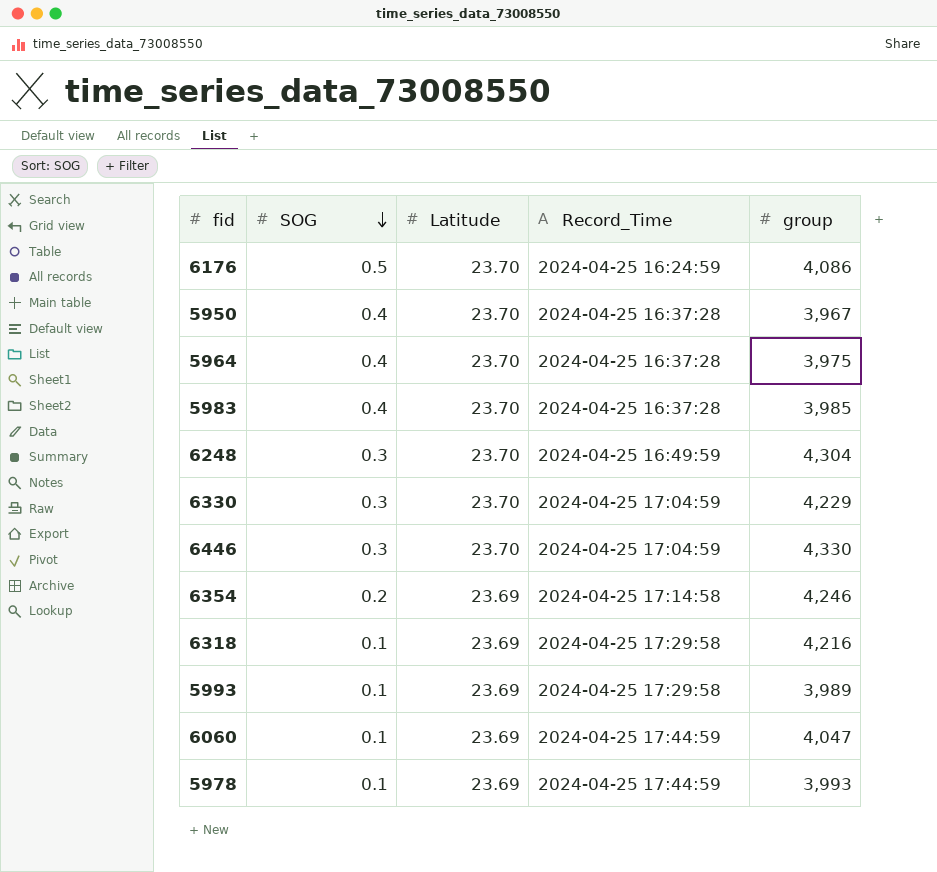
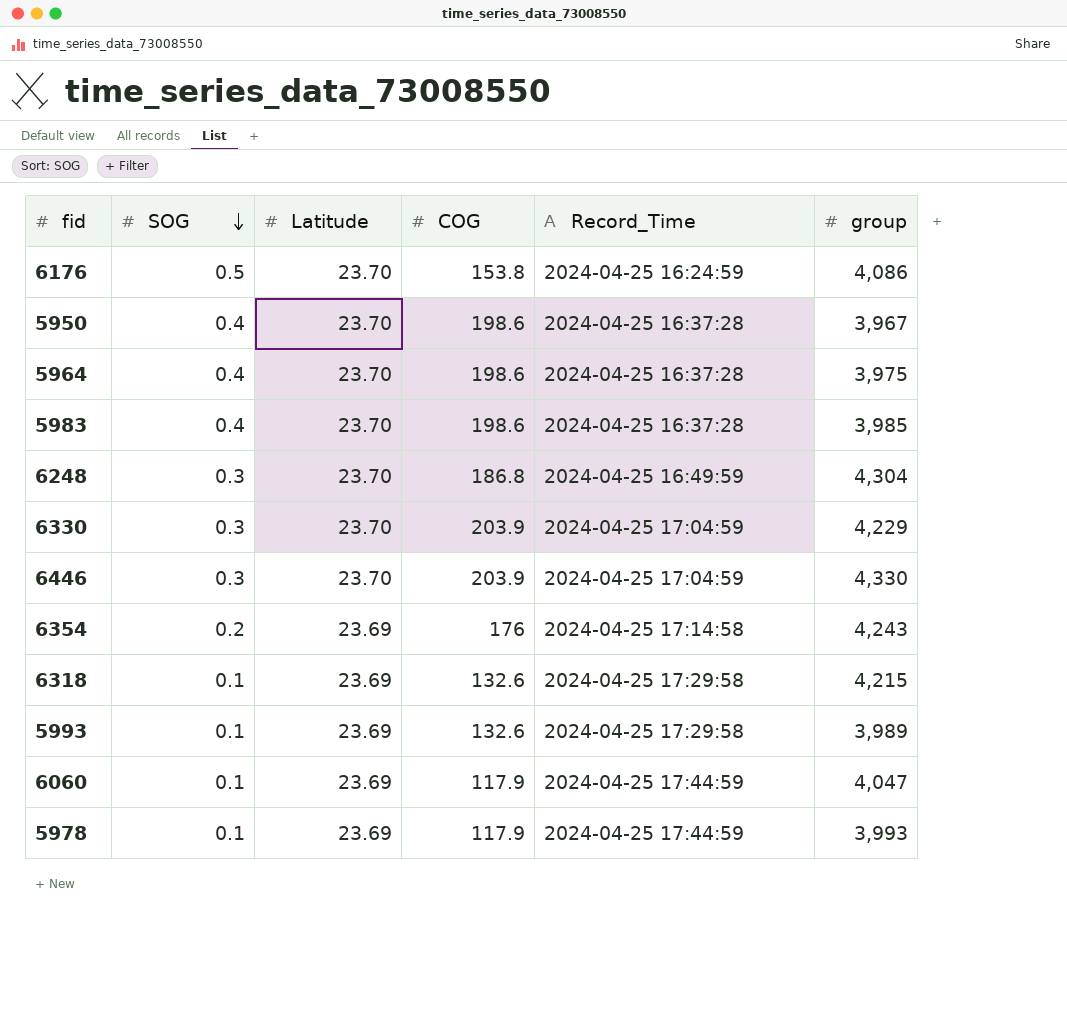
column COG | position: none -> 4
6354 | group: 4,246 -> 4,243
6318 | group: 4,216 -> 4,215

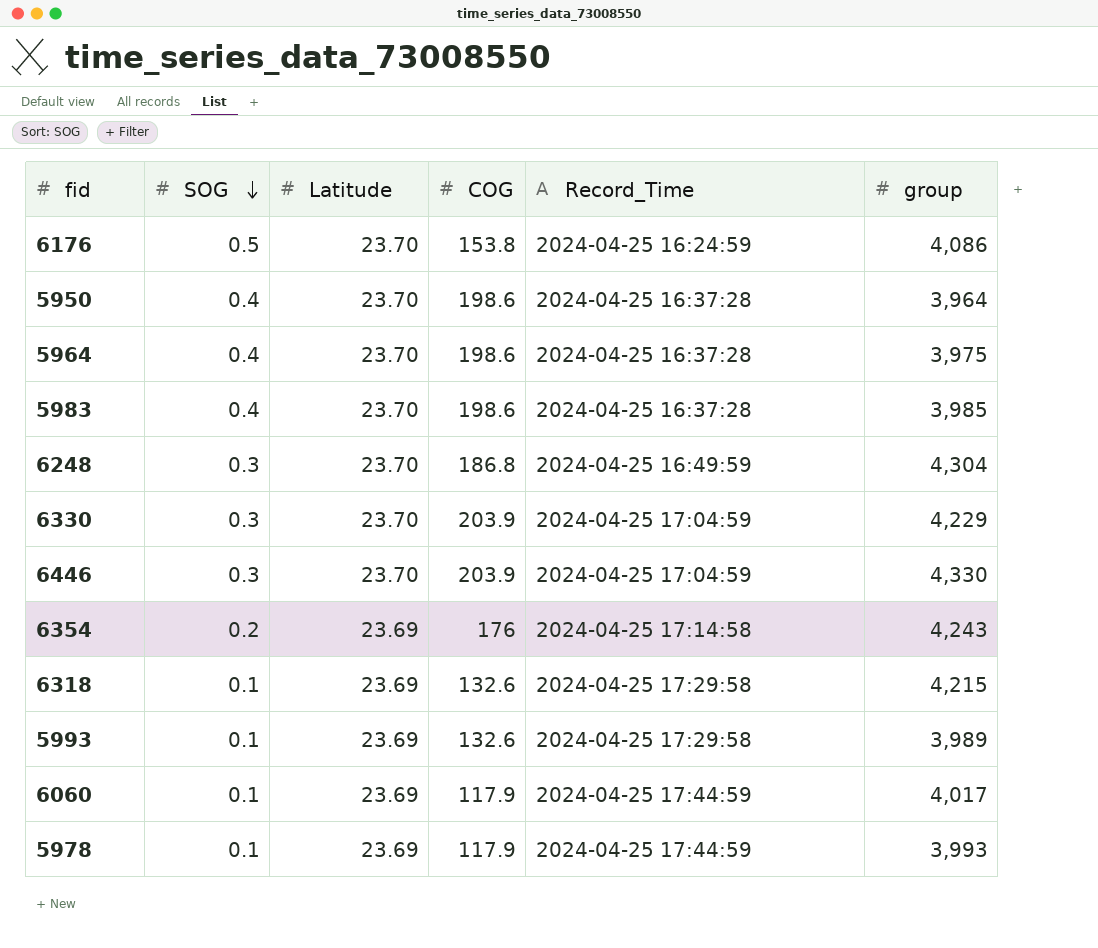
5950 | group: 3,967 -> 3,964
6060 | group: 4,047 -> 4,017

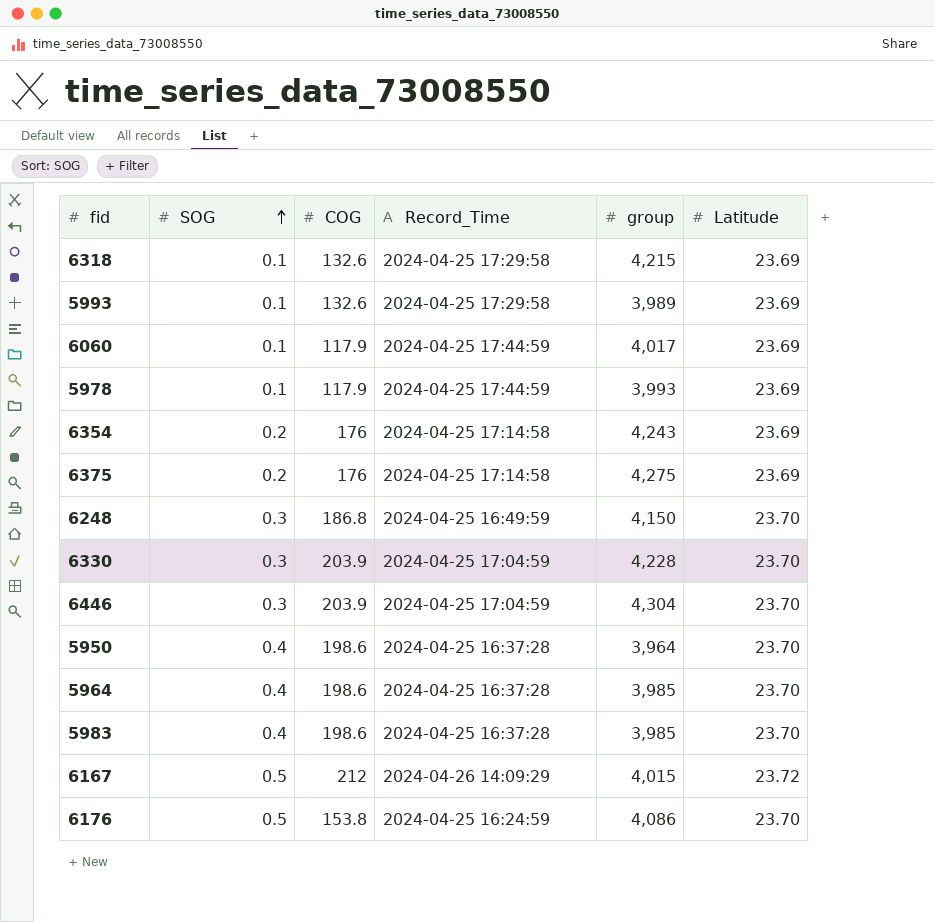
row order: SOG descending -> SOG ascending
column Latitude | position: 3 -> 6
row 6375: none -> 0.2 | 176 | 2024-04-25 17:14:58 | 4,275 | 23.69
6248 | group: 4,304 -> 4,150
6330 | group: 4,229 -> 4,228
6446 | group: 4,330 -> 4,304
5964 | group: 3,975 -> 3,985
row 6167: none -> 0.5 | 212 | 2024-04-26 14:09:29 | 4,015 | 23.72

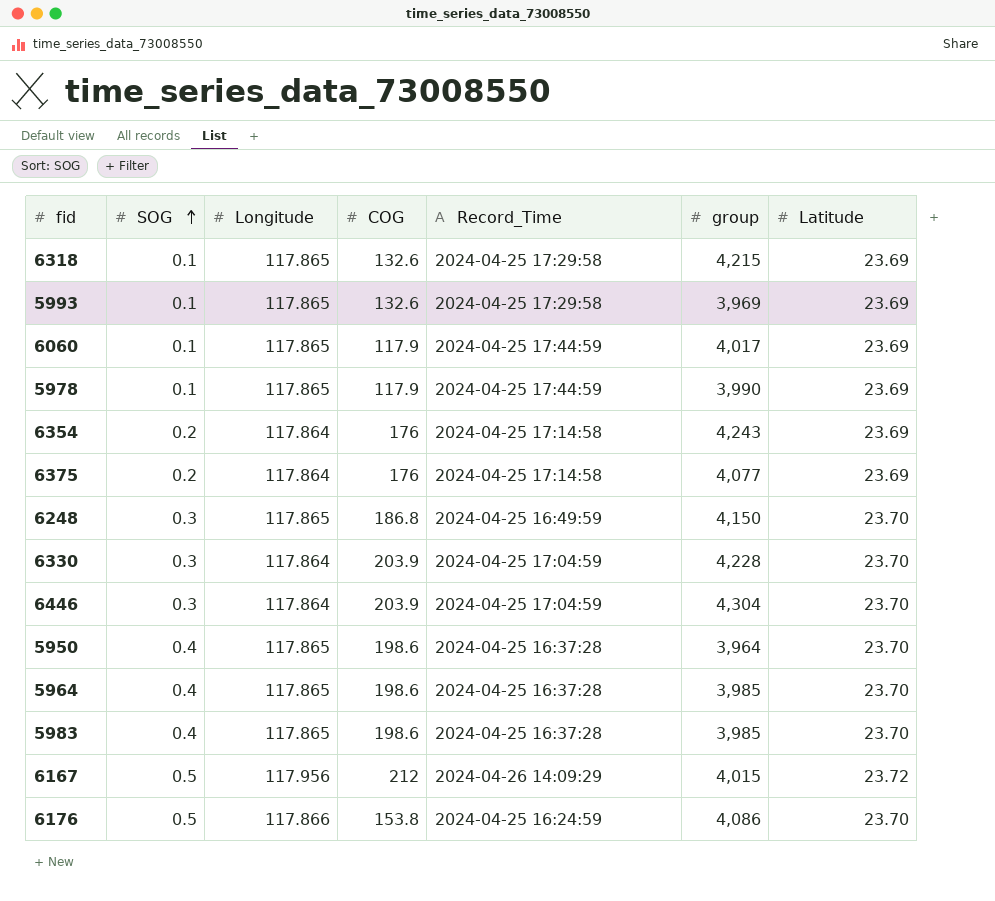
column Longitude | position: none -> 3
5993 | group: 3,989 -> 3,969
5978 | group: 3,993 -> 3,990
6375 | group: 4,275 -> 4,077

